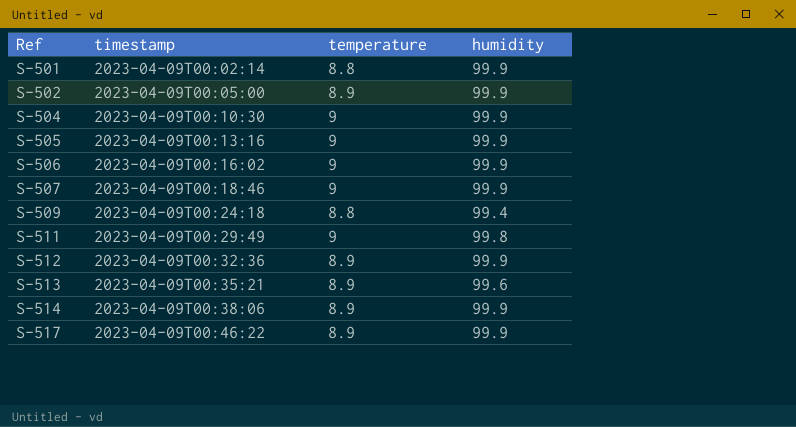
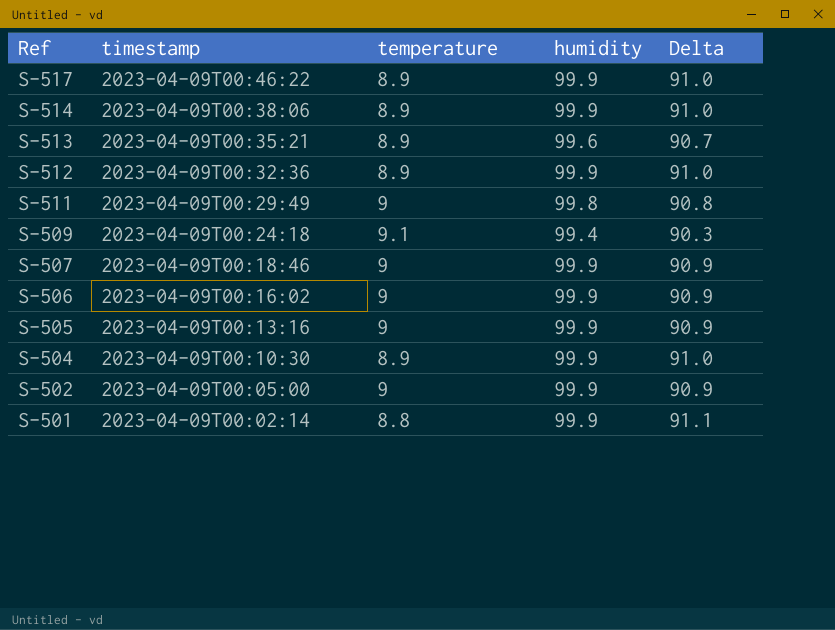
row order: Ref ascending -> Ref descending
column Delta | formula: none -> [humidity] - [temperature]
S-509 | temperature: 8.8 -> 9.1
S-504 | temperature: 9 -> 8.9
S-502 | temperature: 8.9 -> 9

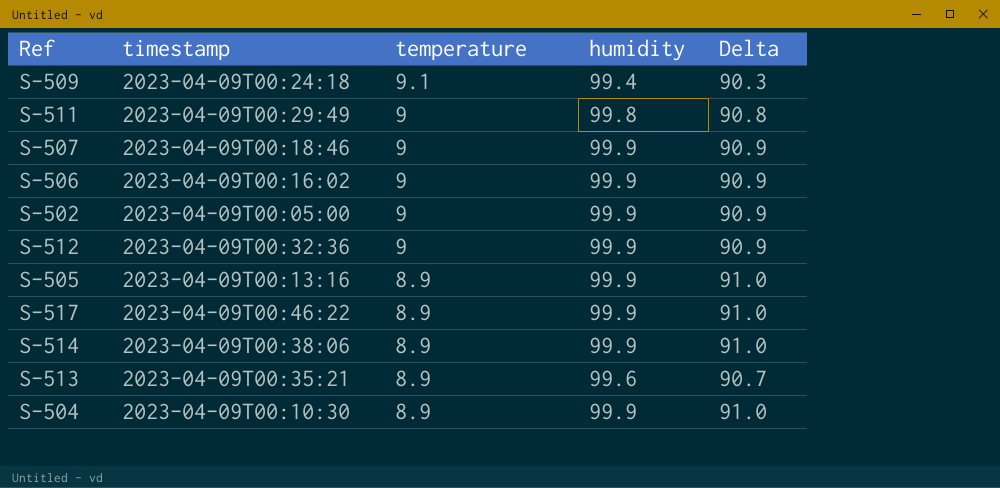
row order: Ref descending -> temperature descending
row S-501: 2023-04-09T00:02:14 | 8.8 | 99.9 | 91.1 -> none
S-512 | temperature: 8.9 -> 9
S-512 | Delta: 91.0 -> 90.9
S-505 | temperature: 9 -> 8.9
S-505 | Delta: 90.9 -> 91.0

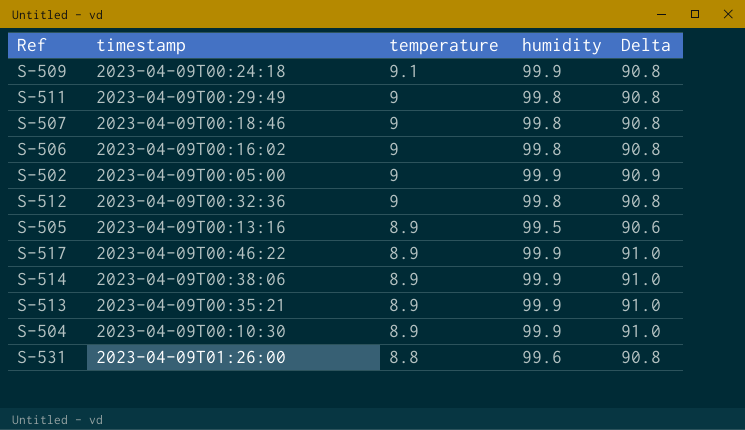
S-509 | humidity: 99.4 -> 99.9
S-509 | Delta: 90.3 -> 90.8
S-507 | humidity: 99.9 -> 99.8
S-507 | Delta: 90.9 -> 90.8
S-506 | humidity: 99.9 -> 99.8
S-506 | Delta: 90.9 -> 90.8
S-512 | humidity: 99.9 -> 99.8
S-512 | Delta: 90.9 -> 90.8
S-505 | humidity: 99.9 -> 99.5
S-505 | Delta: 91.0 -> 90.6
S-513 | humidity: 99.6 -> 99.9
S-513 | Delta: 90.7 -> 91.0
row S-531: none -> 2023-04-09T01:26:00 | 8.8 | 99.6 | 90.8

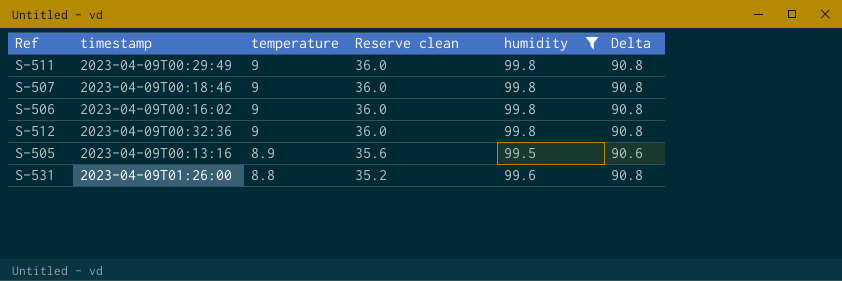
filter: none -> humidity != 99.9
column Reserve clean | formula: none -> [temperature] * 4

